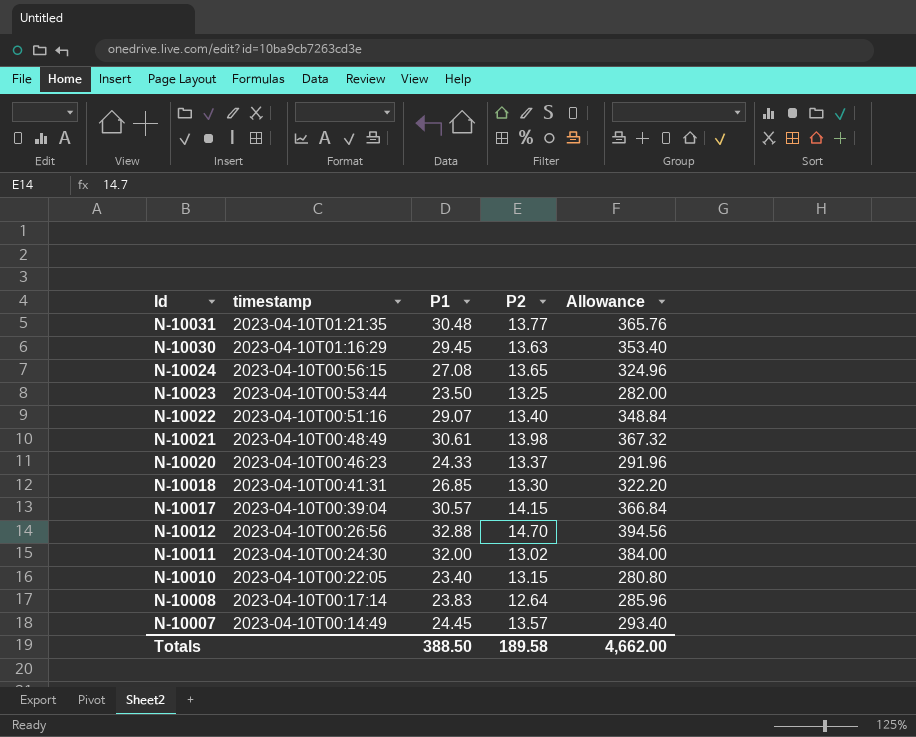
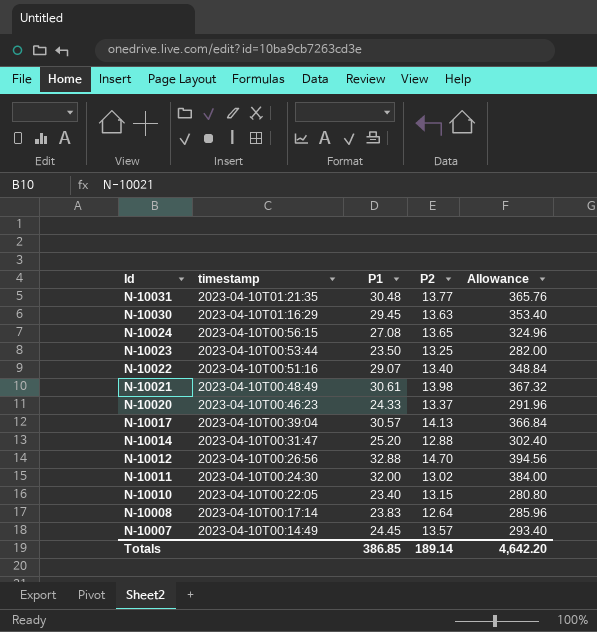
row N-10018: 2023-04-10T00:41:31 | 26.85 | 13.30 | 322.20 -> none
N-10017 | P2: 14.15 -> 14.13
row N-10014: none -> 2023-04-10T00:31:47 | 25.20 | 12.88 | 302.40
Totals | P1: 388.50 -> 386.85
Totals | P2: 189.58 -> 189.14
Totals | Allowance: 4,662.00 -> 4,642.20

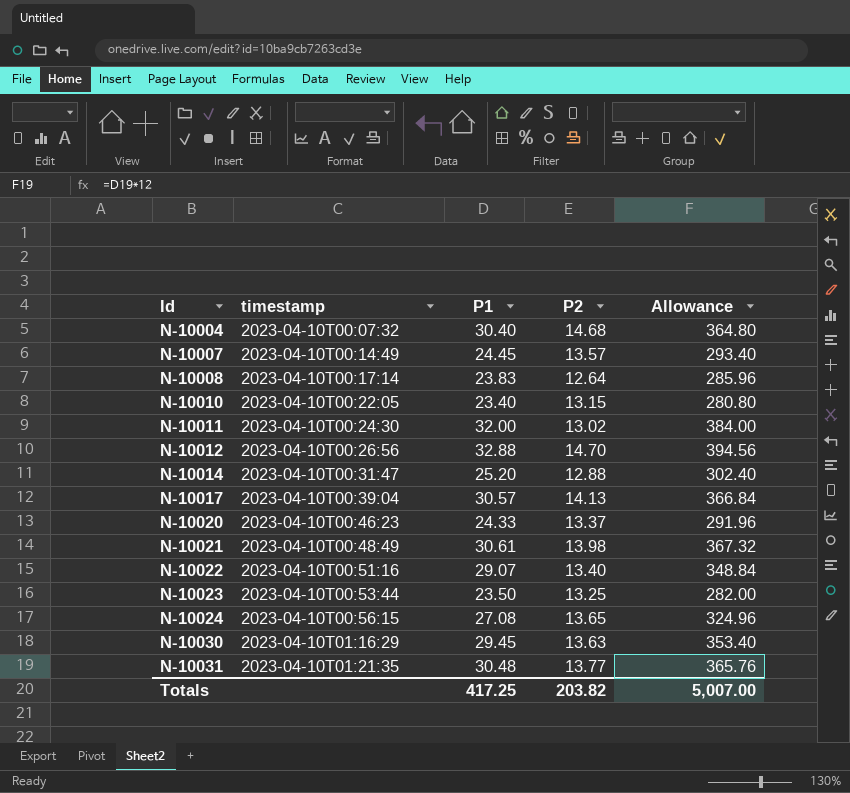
row order: Id descending -> Id ascending
row N-10004: none -> 2023-04-10T00:07:32 | 30.40 | 14.68 | 364.80
Totals | P1: 386.85 -> 417.25
Totals | P2: 189.14 -> 203.82
Totals | Allowance: 4,642.20 -> 5,007.00

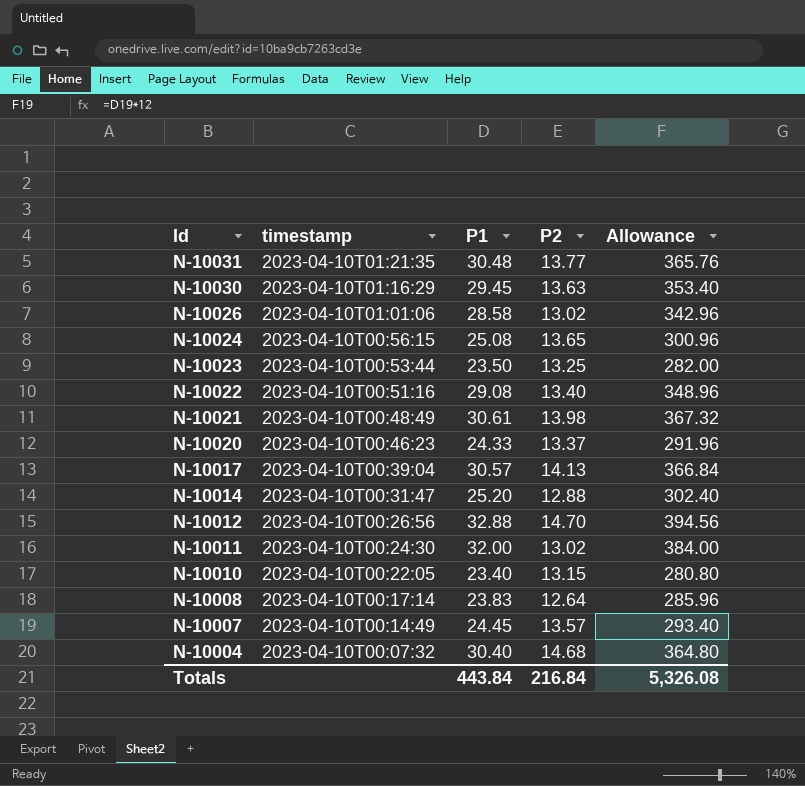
row order: Id ascending -> Id descending
row N-10026: none -> 2023-04-10T01:01:06 | 28.58 | 13.02 | 342.96
N-10024 | P1: 27.08 -> 25.08
N-10024 | Allowance: 324.96 -> 300.96
N-10022 | P1: 29.07 -> 29.08
N-10022 | Allowance: 348.84 -> 348.96
Totals | P1: 417.25 -> 443.84
Totals | P2: 203.82 -> 216.84
Totals | Allowance: 5,007.00 -> 5,326.08

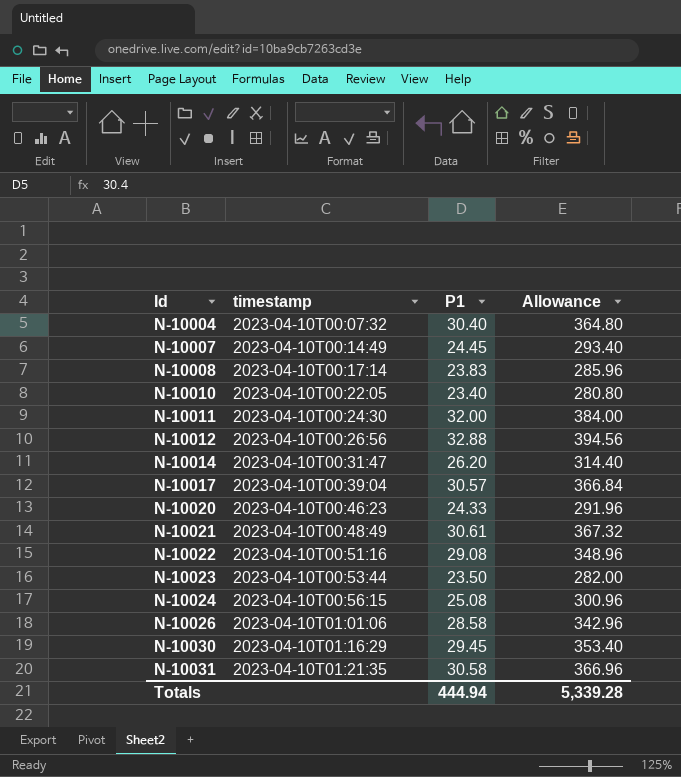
row order: Id descending -> Id ascending
column P2 | position: 4 -> none
N-10014 | P1: 25.20 -> 26.20
N-10014 | Allowance: 302.40 -> 314.40
N-10031 | P1: 30.48 -> 30.58
N-10031 | Allowance: 365.76 -> 366.96
Totals | P1: 443.84 -> 444.94
Totals | Allowance: 5,326.08 -> 5,339.28

